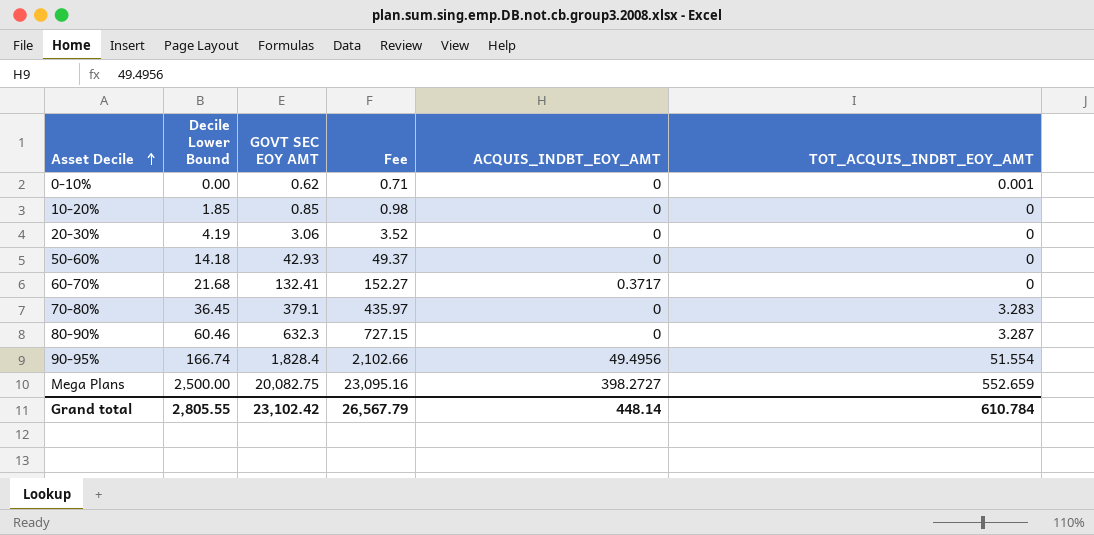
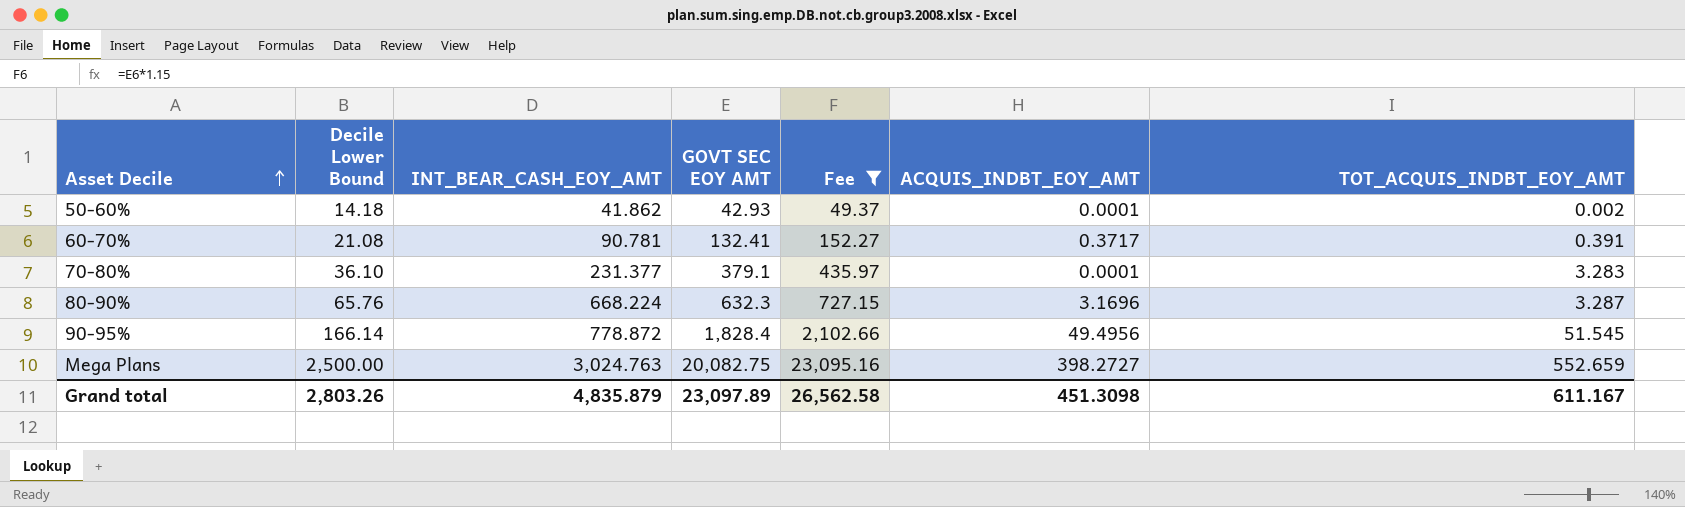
filter: none -> Fee >= 49.37
column INT_BEAR_CASH_EOY_AMT | position: none -> 3
50-60% | ACQUIS_INDBT_EOY_AMT: 0 -> 0.0001
50-60% | TOT_ACQUIS_INDBT_EOY_AMT: 0 -> 0.002
60-70% | Decile Lower Bound: 21.68 -> 21.08
60-70% | TOT_ACQUIS_INDBT_EOY_AMT: 0 -> 0.391
70-80% | Decile Lower Bound: 36.45 -> 36.10
70-80% | ACQUIS_INDBT_EOY_AMT: 0 -> 0.0001
80-90% | Decile Lower Bound: 60.46 -> 65.76
80-90% | ACQUIS_INDBT_EOY_AMT: 0 -> 3.1696
90-95% | Decile Lower Bound: 166.74 -> 166.14
90-95% | TOT_ACQUIS_INDBT_EOY_AMT: 51.554 -> 51.545
Grand total | Decile Lower Bound: 2,805.55 -> 2,803.26
Grand total | GOVT SEC EOY AMT: 23,102.42 -> 23,097.89
Grand total | Fee: 26,567.79 -> 26,562.58
Grand total | ACQUIS_INDBT_EOY_AMT: 448.14 -> 451.3098
Grand total | TOT_ACQUIS_INDBT_EOY_AMT: 610.784 -> 611.167

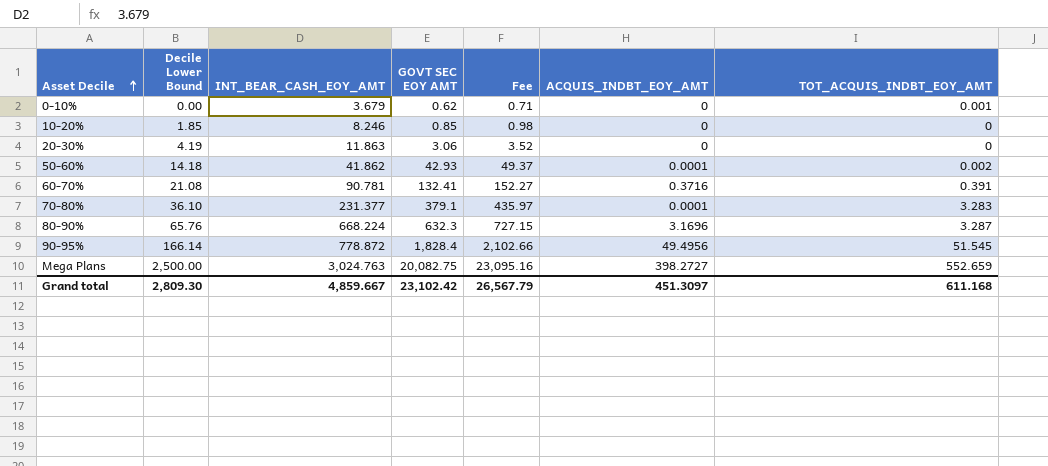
filter: Fee >= 49.37 -> none
60-70% | ACQUIS_INDBT_EOY_AMT: 0.3717 -> 0.3716
Grand total | Decile Lower Bound: 2,803.26 -> 2,809.30
Grand total | INT_BEAR_CASH_EOY_AMT: 4,835.879 -> 4,859.667
Grand total | GOVT SEC EOY AMT: 23,097.89 -> 23,102.42
Grand total | Fee: 26,562.58 -> 26,567.79
Grand total | ACQUIS_INDBT_EOY_AMT: 451.3098 -> 451.3097
Grand total | TOT_ACQUIS_INDBT_EOY_AMT: 611.167 -> 611.168

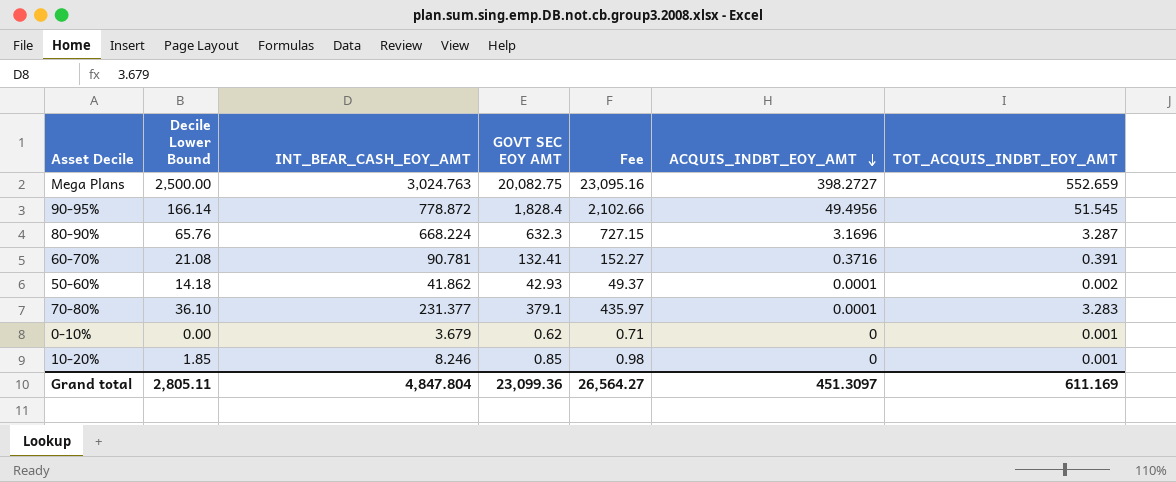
row order: Asset Decile ascending -> ACQUIS_INDBT_EOY_AMT descending
row 20-30%: 4.19 | 11.863 | 3.06 | 3.52 | 0 | 0 -> none
10-20% | TOT_ACQUIS_INDBT_EOY_AMT: 0 -> 0.001
Grand total | Decile Lower Bound: 2,809.30 -> 2,805.11
Grand total | INT_BEAR_CASH_EOY_AMT: 4,859.667 -> 4,847.804
Grand total | GOVT SEC EOY AMT: 23,102.42 -> 23,099.36
Grand total | Fee: 26,567.79 -> 26,564.27
Grand total | TOT_ACQUIS_INDBT_EOY_AMT: 611.168 -> 611.169

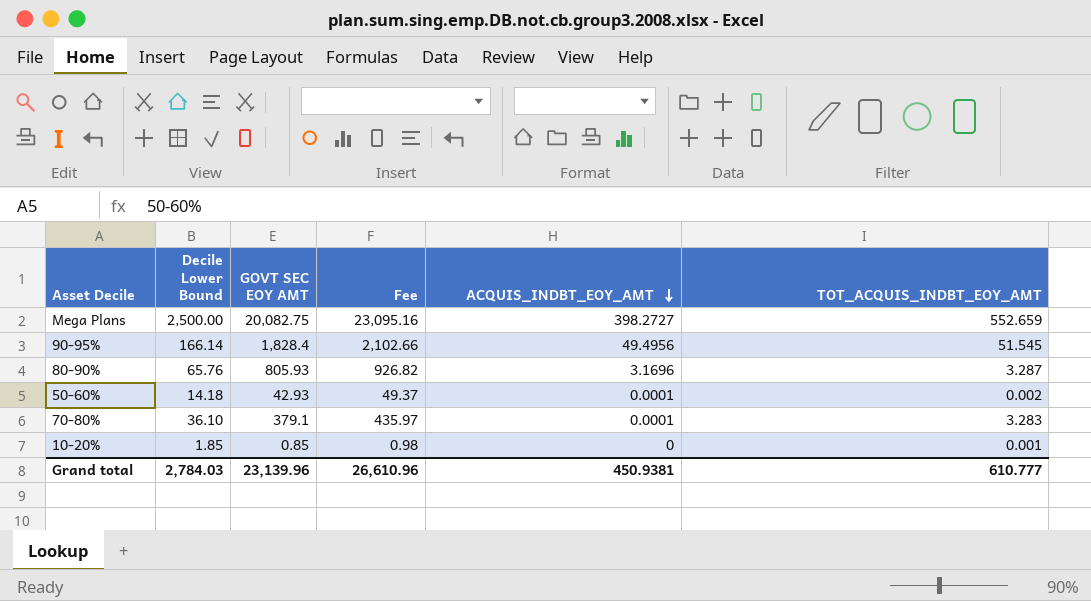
column INT_BEAR_CASH_EOY_AMT | position: 3 -> none
row 60-70%: 21.08 | 90.781 | 132.41 | 152.27 | 0.3716 | 0.391 -> none
row 0-10%: 0.00 | 3.679 | 0.62 | 0.71 | 0 | 0.001 -> none
80-90% | GOVT SEC EOY AMT: 632.3 -> 805.93
80-90% | Fee: 727.15 -> 926.82
Grand total | Decile Lower Bound: 2,805.11 -> 2,784.03
Grand total | GOVT SEC EOY AMT: 23,099.36 -> 23,139.96
Grand total | Fee: 26,564.27 -> 26,610.96
Grand total | ACQUIS_INDBT_EOY_AMT: 451.3097 -> 450.9381
Grand total | TOT_ACQUIS_INDBT_EOY_AMT: 611.169 -> 610.777

